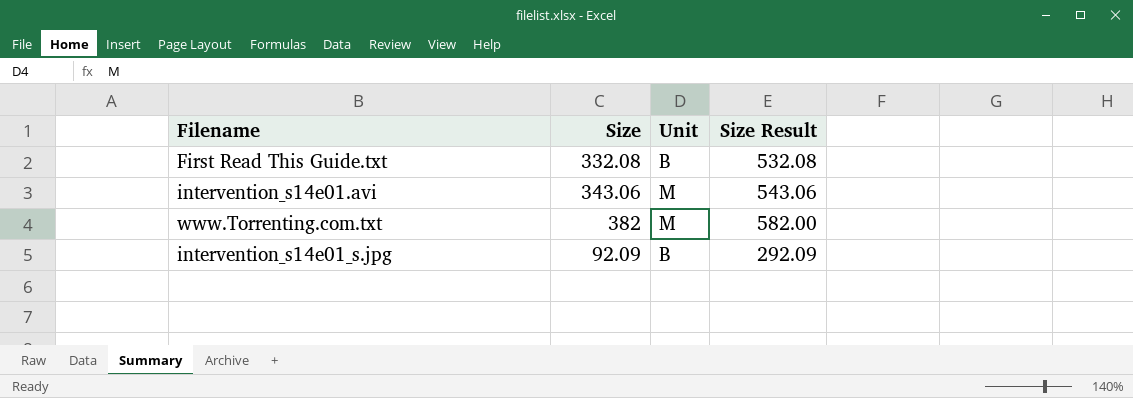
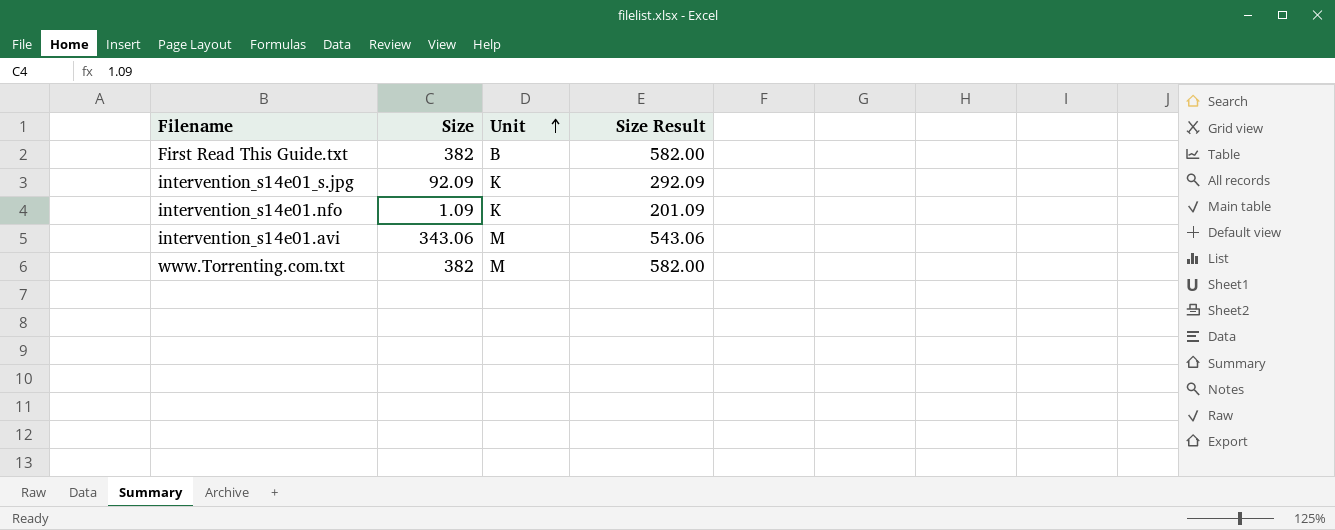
row order: none -> Unit ascending
First Read This Guide.txt | Size: 332.08 -> 382
First Read This Guide.txt | Size Result: 532.08 -> 582.00
intervention_s14e01_s.jpg | Unit: B -> K
row intervention_s14e01.nfo: none -> 1.09 | K | 201.09

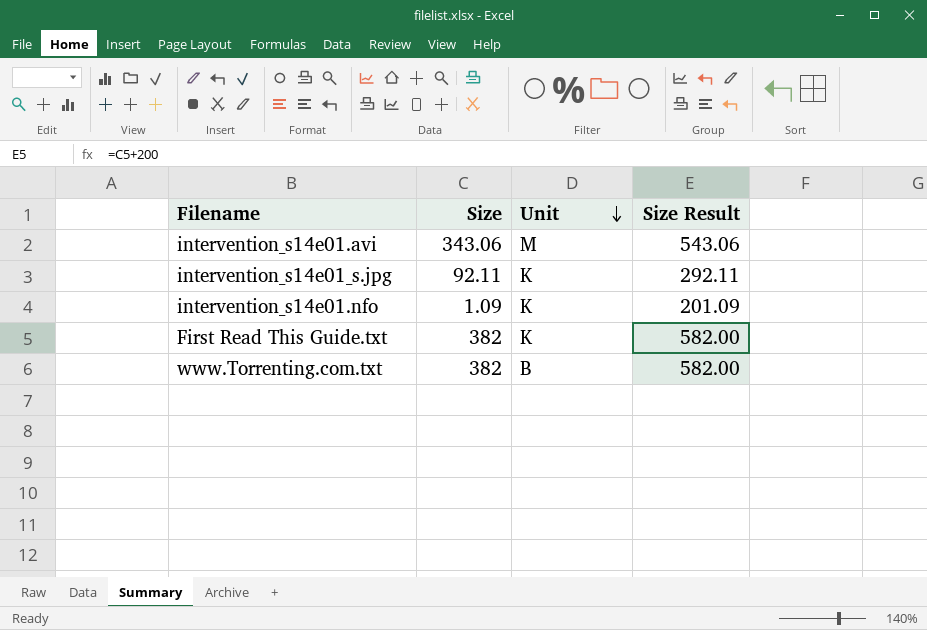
row order: Unit ascending -> Unit descending
intervention_s14e01_s.jpg | Size: 92.09 -> 92.11
intervention_s14e01_s.jpg | Size Result: 292.09 -> 292.11
First Read This Guide.txt | Unit: B -> K
www.Torrenting.com.txt | Unit: M -> B

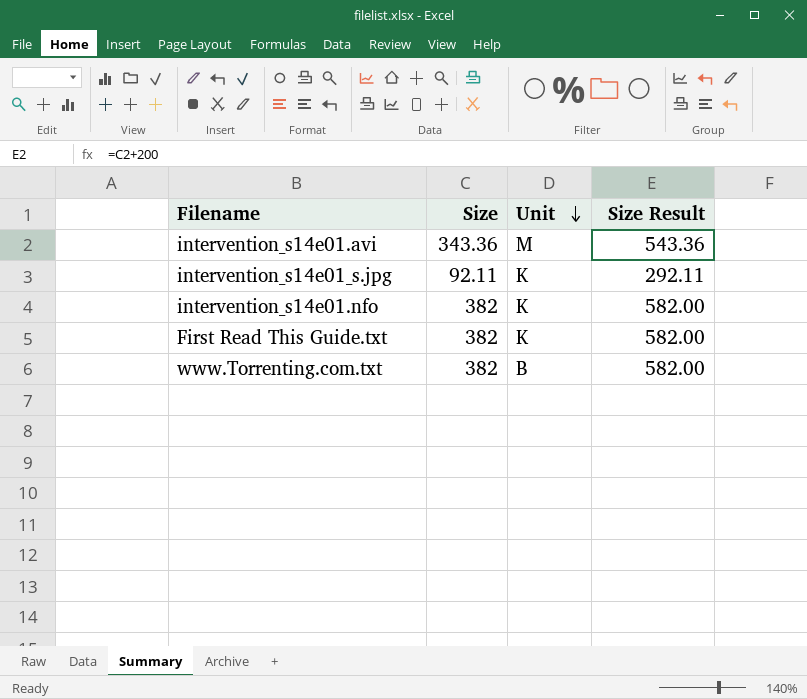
intervention_s14e01.avi | Size: 343.06 -> 343.36
intervention_s14e01.avi | Size Result: 543.06 -> 543.36
intervention_s14e01.nfo | Size: 1.09 -> 382
intervention_s14e01.nfo | Size Result: 201.09 -> 582.00

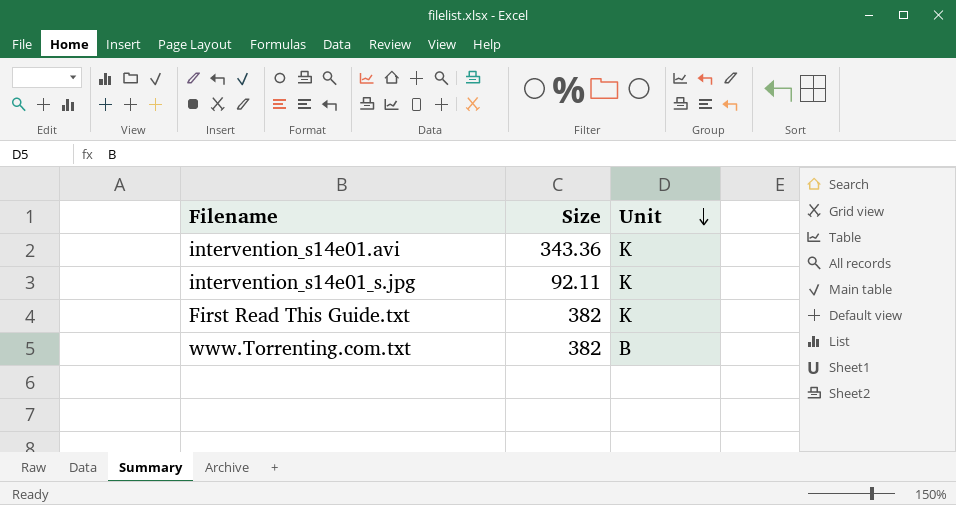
column Size Result | formula: [Size] + 200 -> none
row intervention_s14e01.nfo: 382 | K | 582.00 -> none
intervention_s14e01.avi | Unit: M -> K

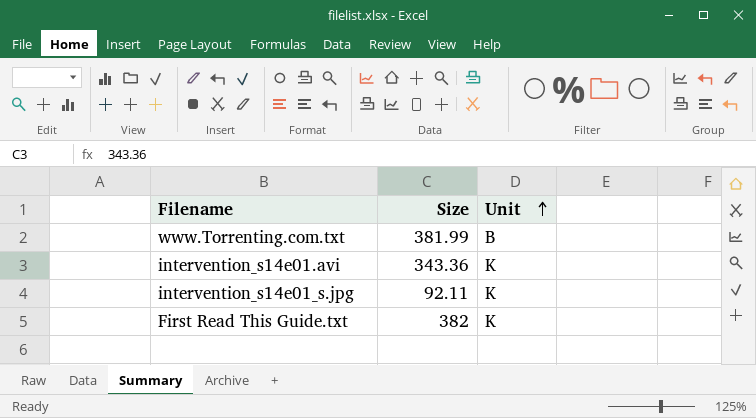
row order: Unit descending -> Unit ascending
www.Torrenting.com.txt | Size: 382 -> 381.99

